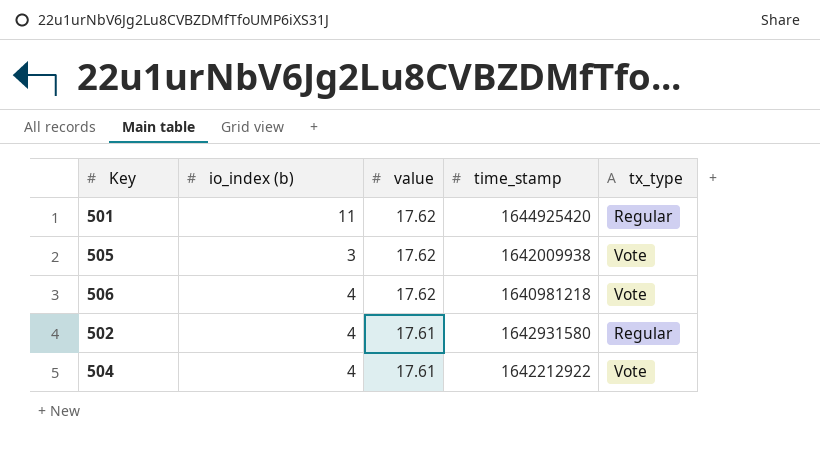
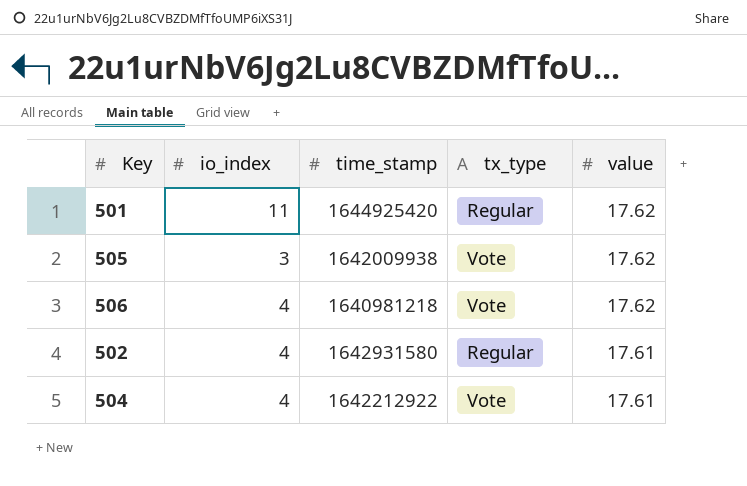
column name: io_index (b) -> io_index
column value | position: 3 -> 5

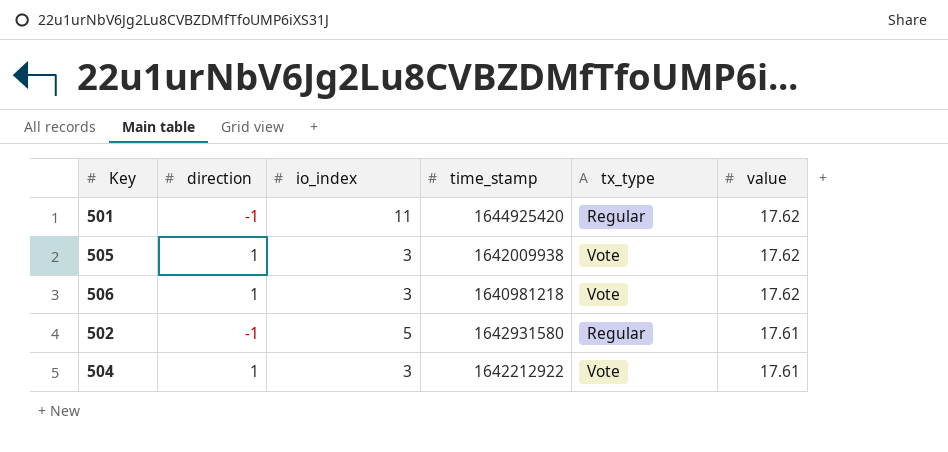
column direction | position: none -> 2
506 | io_index: 4 -> 3
502 | io_index: 4 -> 5
504 | io_index: 4 -> 3

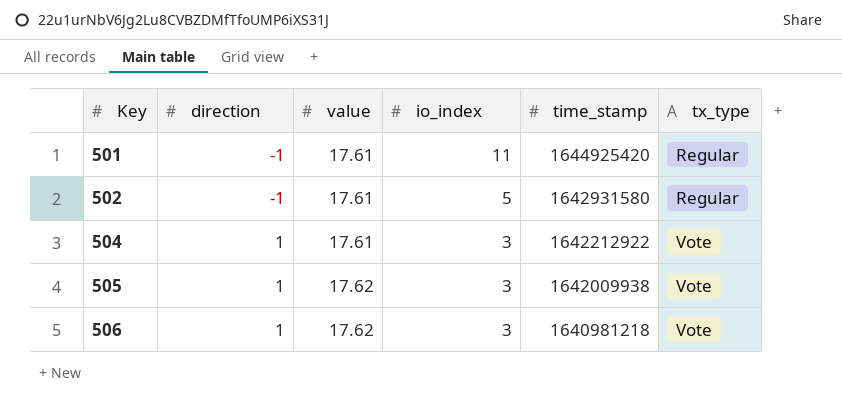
row order: value descending -> Key ascending
column value | position: 6 -> 3
501 | value: 17.62 -> 17.61

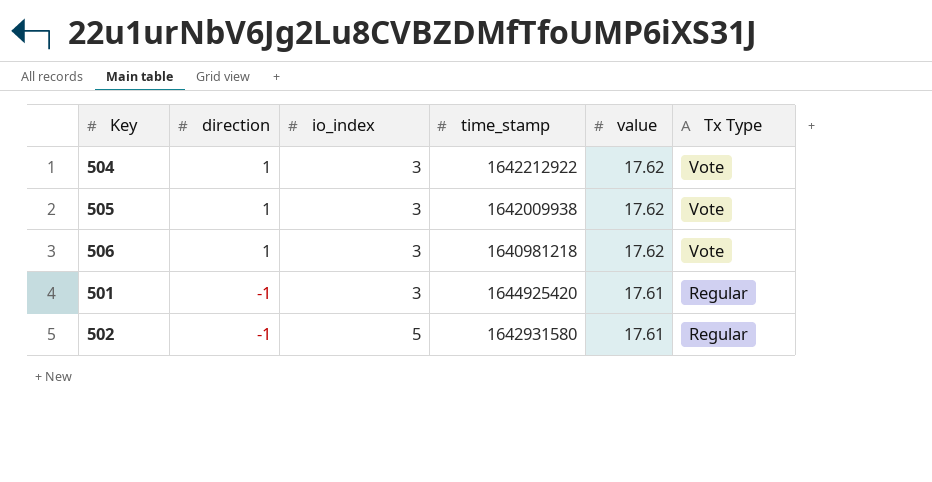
row order: Key ascending -> direction descending
column value | position: 3 -> 5
column name: tx_type -> Tx Type
504 | value: 17.61 -> 17.62
501 | io_index: 11 -> 3

